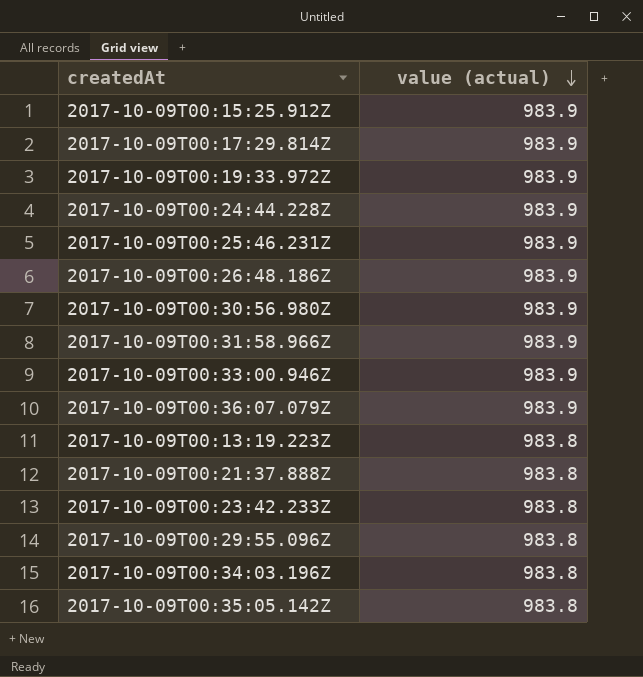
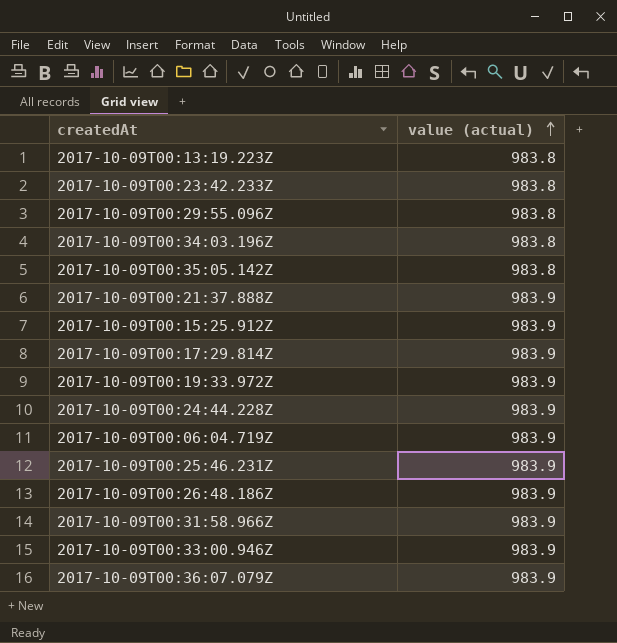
row order: value (actual) descending -> value (actual) ascending
row 2017-10-09T00:30:56.980Z: 983.9 -> none
2017-10-09T00:21:37.888Z | value (actual): 983.8 -> 983.9
row 2017-10-09T00:06:04.719Z: none -> 983.9

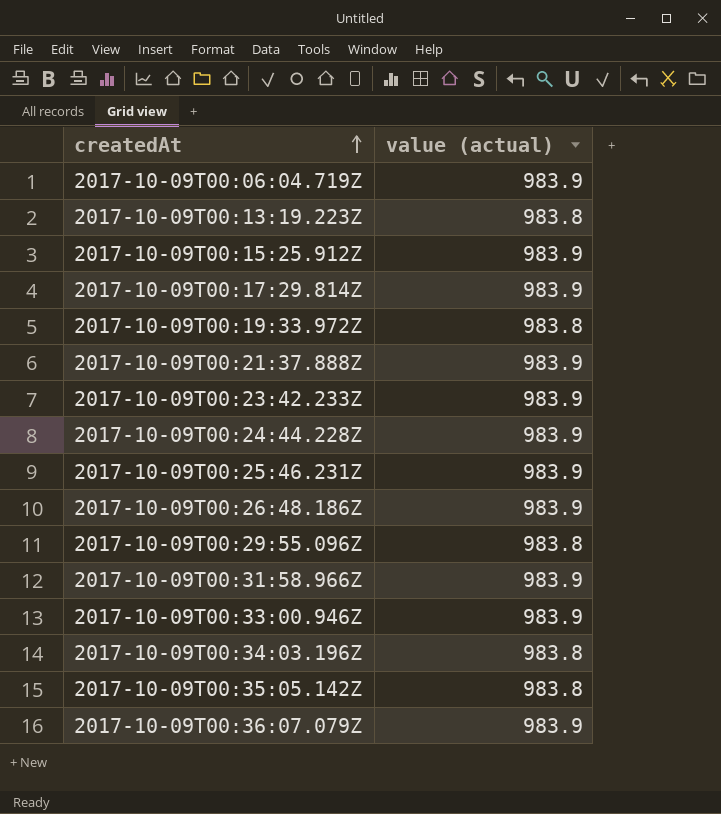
row order: value (actual) ascending -> createdAt ascending
2017-10-09T00:19:33.972Z | value (actual): 983.9 -> 983.8
2017-10-09T00:23:42.233Z | value (actual): 983.8 -> 983.9

